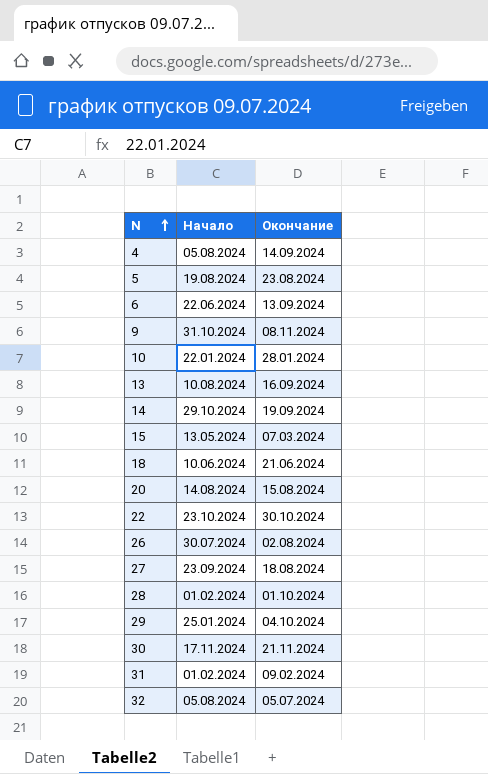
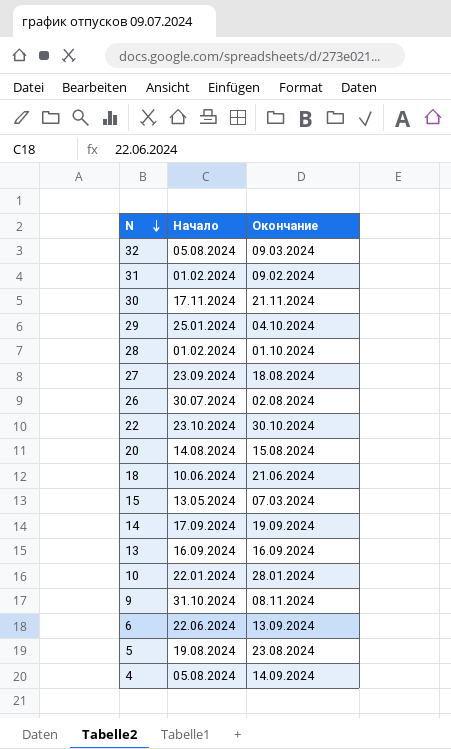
row order: N ascending -> N descending
32 | Окончание: 05.07.2024 -> 09.03.2024
14 | Начало: 29.10.2024 -> 17.09.2024
13 | Начало: 10.08.2024 -> 16.09.2024

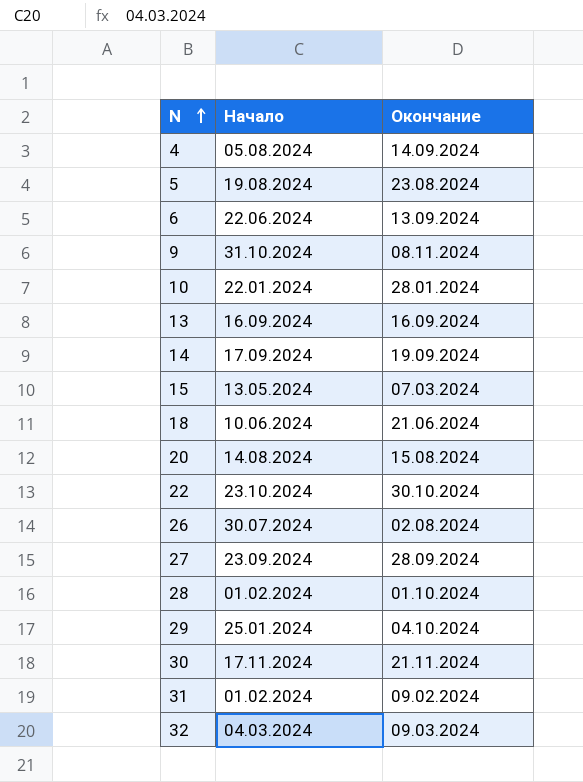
row order: N descending -> N ascending
27 | Окончание: 18.08.2024 -> 28.09.2024
32 | Начало: 05.08.2024 -> 04.03.2024

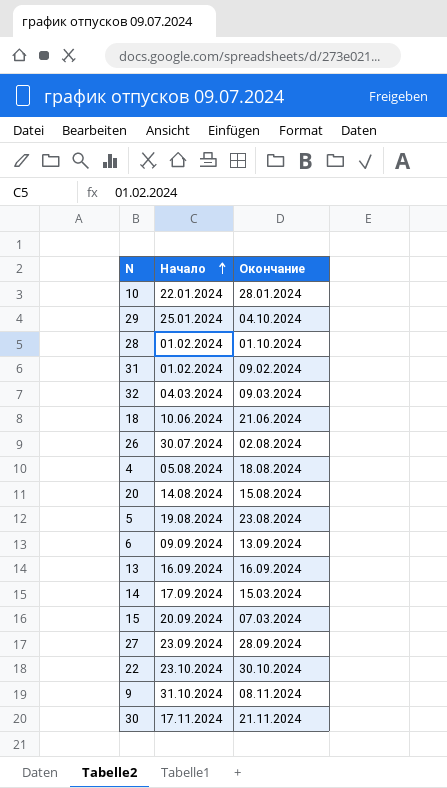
row order: N ascending -> Начало ascending
4 | Окончание: 14.09.2024 -> 18.08.2024
6 | Начало: 22.06.2024 -> 09.09.2024
14 | Окончание: 19.09.2024 -> 15.03.2024
15 | Начало: 13.05.2024 -> 20.09.2024

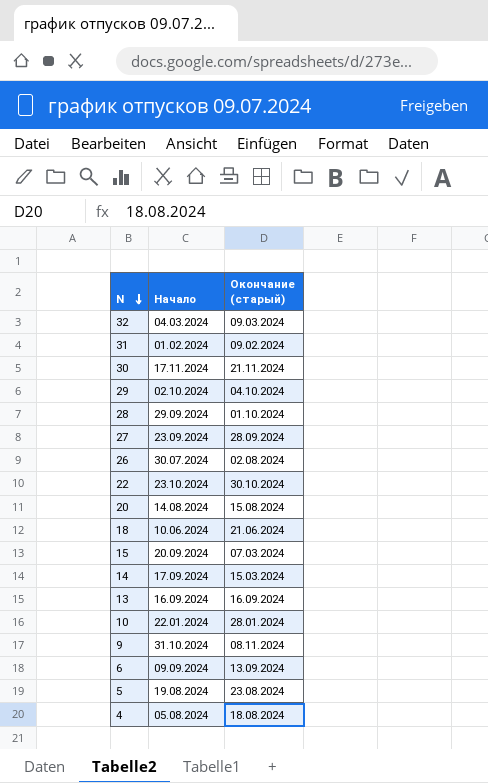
row order: Начало ascending -> N descending
column name: Окончание -> Окончание (старый)
29 | Начало: 25.01.2024 -> 02.10.2024
28 | Начало: 01.02.2024 -> 29.09.2024

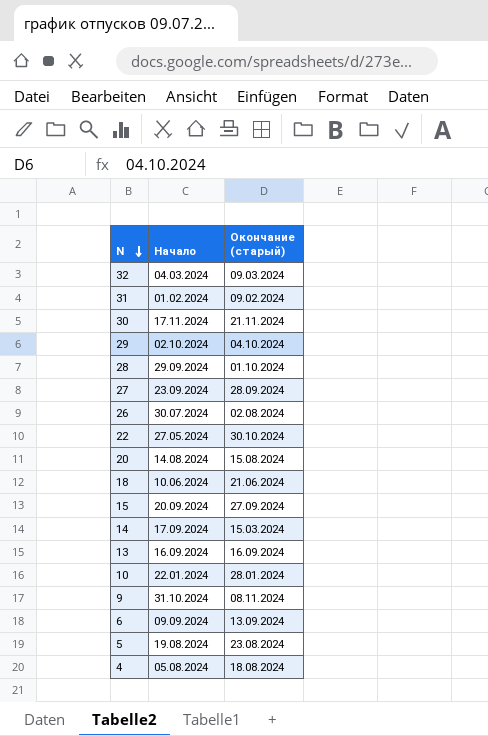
22 | Начало: 23.10.2024 -> 27.05.2024
15 | Окончание (старый): 07.03.2024 -> 27.09.2024

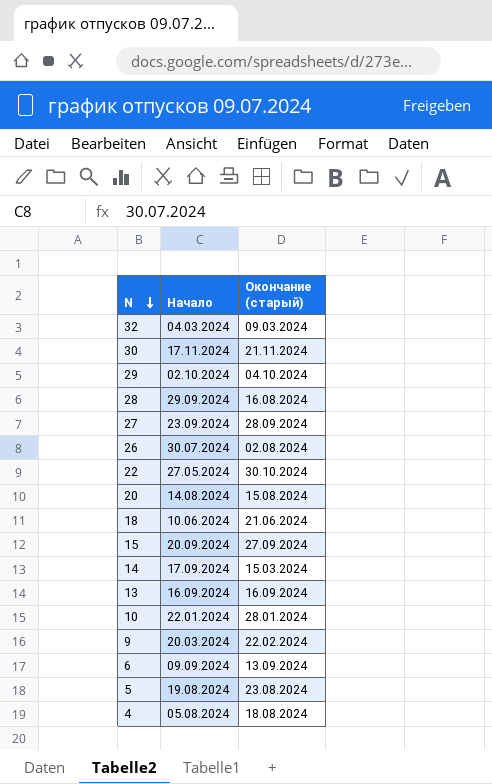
row 31: 01.02.2024 | 09.02.2024 -> none
28 | Окончание (старый): 01.10.2024 -> 16.08.2024
9 | Начало: 31.10.2024 -> 20.03.2024
9 | Окончание (старый): 08.11.2024 -> 22.02.2024

